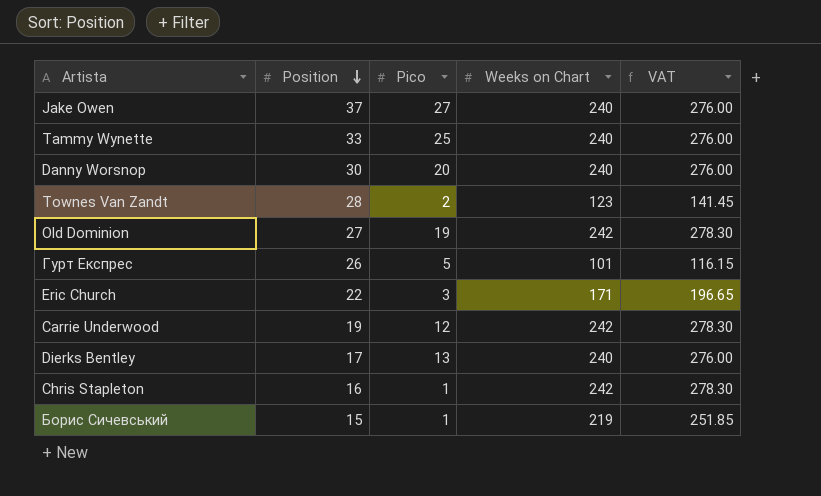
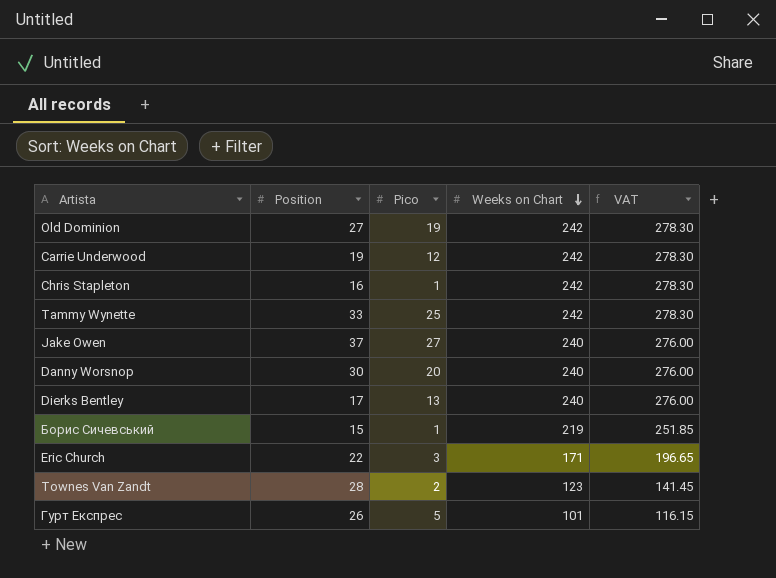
row order: Position descending -> Weeks on Chart descending
Tammy Wynette | Weeks on Chart: 240 -> 242
Tammy Wynette | VAT: 276.00 -> 278.30

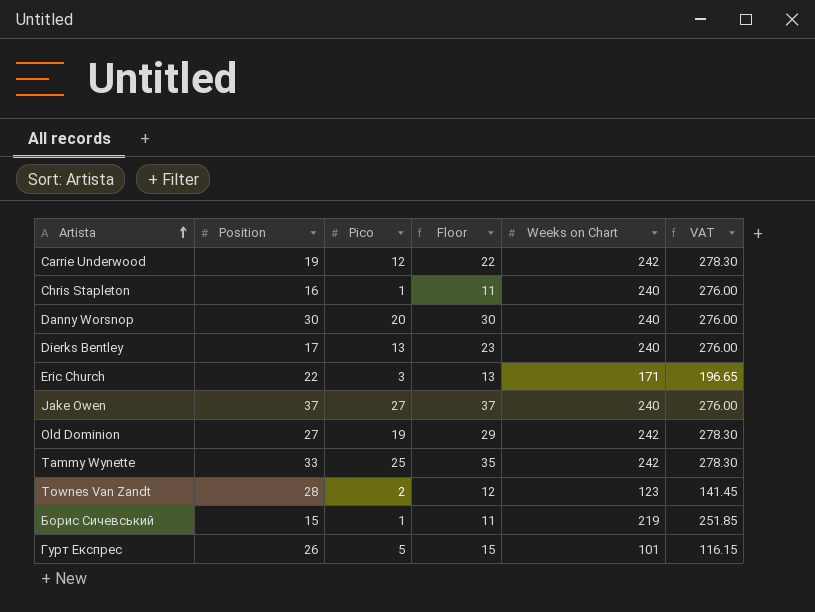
row order: Weeks on Chart descending -> Artista ascending
column Floor | formula: none -> [Pico] + 10
Chris Stapleton | Weeks on Chart: 242 -> 240
Chris Stapleton | VAT: 278.30 -> 276.00

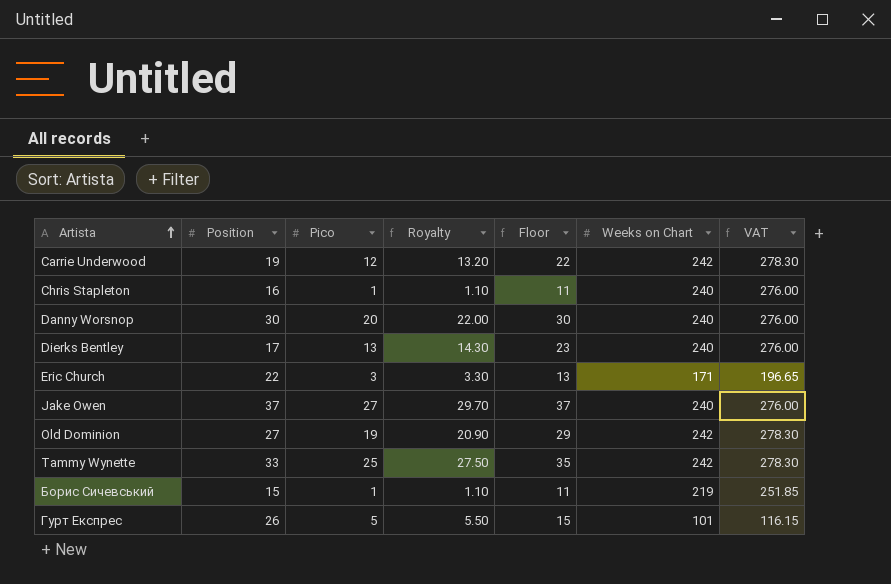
column Royalty | formula: none -> [Pico] * 1.1
row Townes Van Zandt: 28 | 2 | 12 | 123 | 141.45 -> none

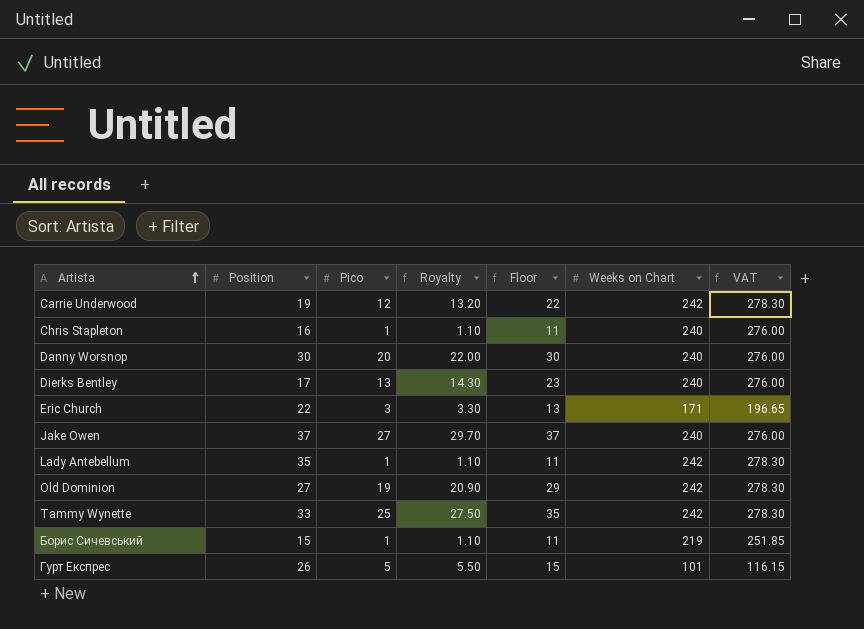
row Lady Antebellum: none -> 35 | 1 | 1.10 | 11 | 242 | 278.30

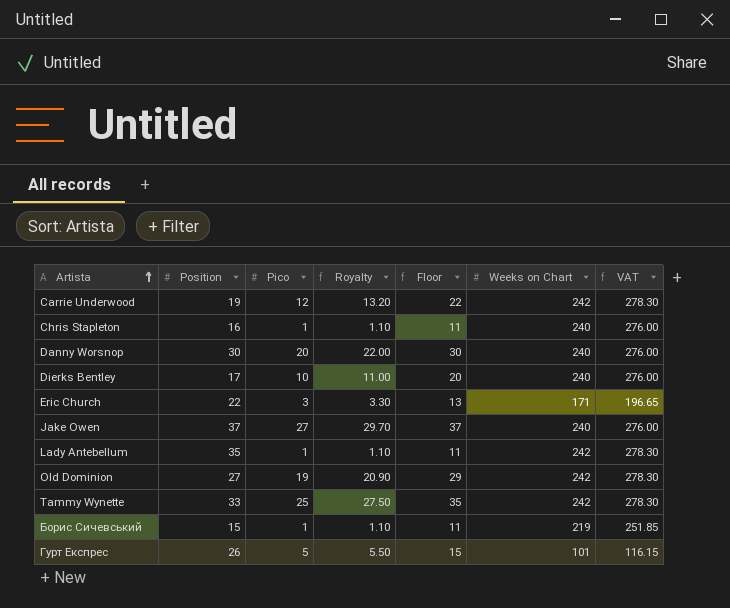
Dierks Bentley | Pico: 13 -> 10
Dierks Bentley | Royalty: 14.30 -> 11.00
Dierks Bentley | Floor: 23 -> 20

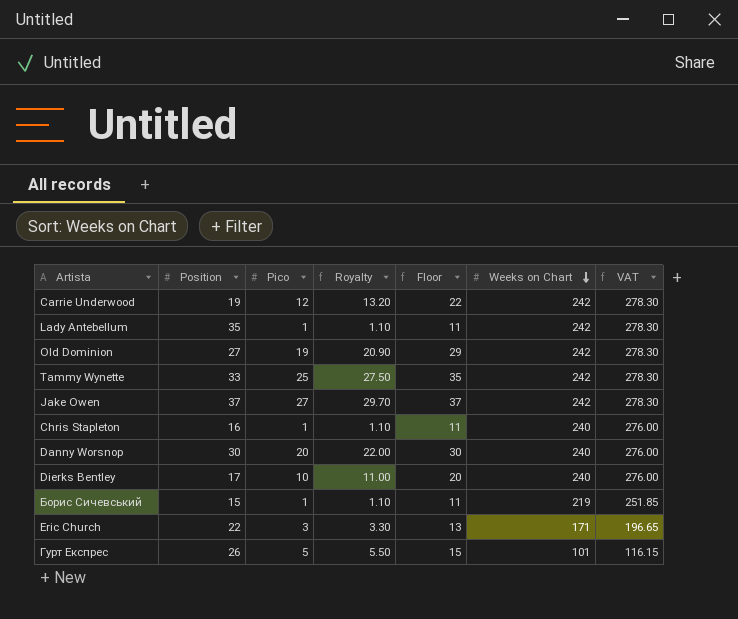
row order: Artista ascending -> Weeks on Chart descending
Jake Owen | Weeks on Chart: 240 -> 242
Jake Owen | VAT: 276.00 -> 278.30

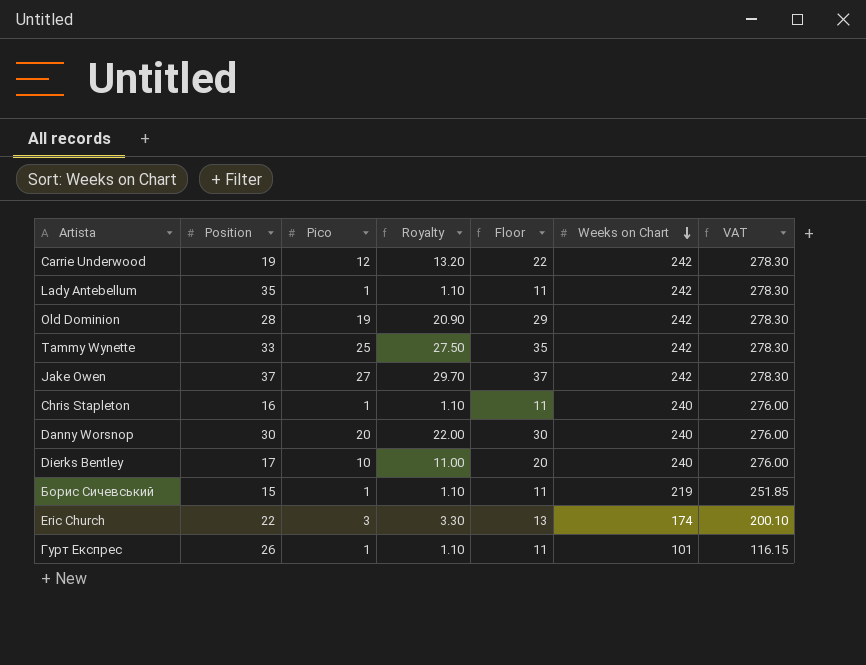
Old Dominion | Position: 27 -> 28
Eric Church | Weeks on Chart: 171 -> 174
Eric Church | VAT: 196.65 -> 200.10
Гурт Експрес | Pico: 5 -> 1
Гурт Експрес | Royalty: 5.50 -> 1.10
Гурт Експрес | Floor: 15 -> 11

